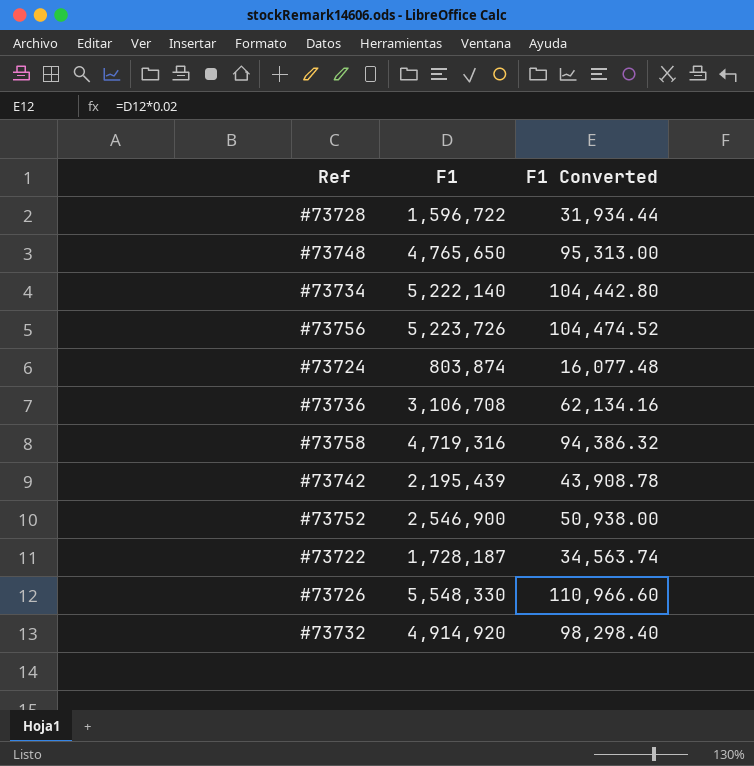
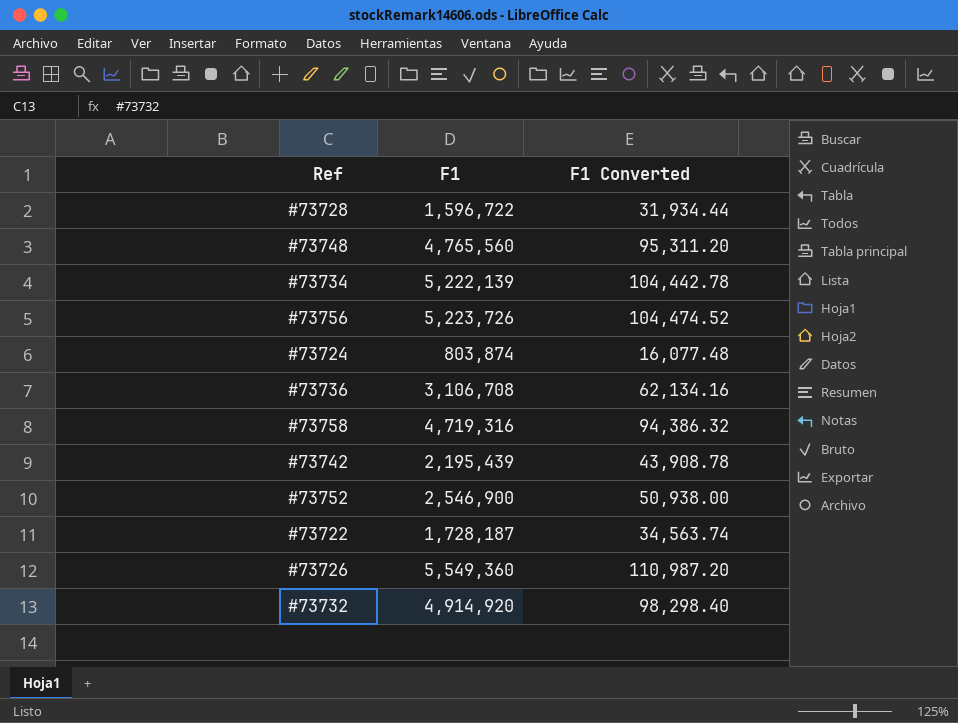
#73748 | F1: 4,765,650 -> 4,765,560
#73748 | F1 Converted: 95,313.00 -> 95,311.20
#73734 | F1: 5,222,140 -> 5,222,139
#73734 | F1 Converted: 104,442.80 -> 104,442.78
#73726 | F1: 5,548,330 -> 5,549,360
#73726 | F1 Converted: 110,966.60 -> 110,987.20

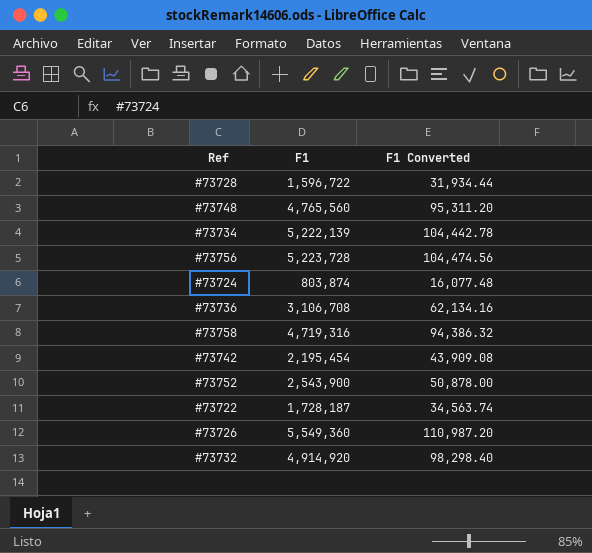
#73756 | F1: 5,223,726 -> 5,223,728
#73756 | F1 Converted: 104,474.52 -> 104,474.56
#73742 | F1: 2,195,439 -> 2,195,454
#73742 | F1 Converted: 43,908.78 -> 43,909.08
#73752 | F1: 2,546,900 -> 2,543,900
#73752 | F1 Converted: 50,938.00 -> 50,878.00

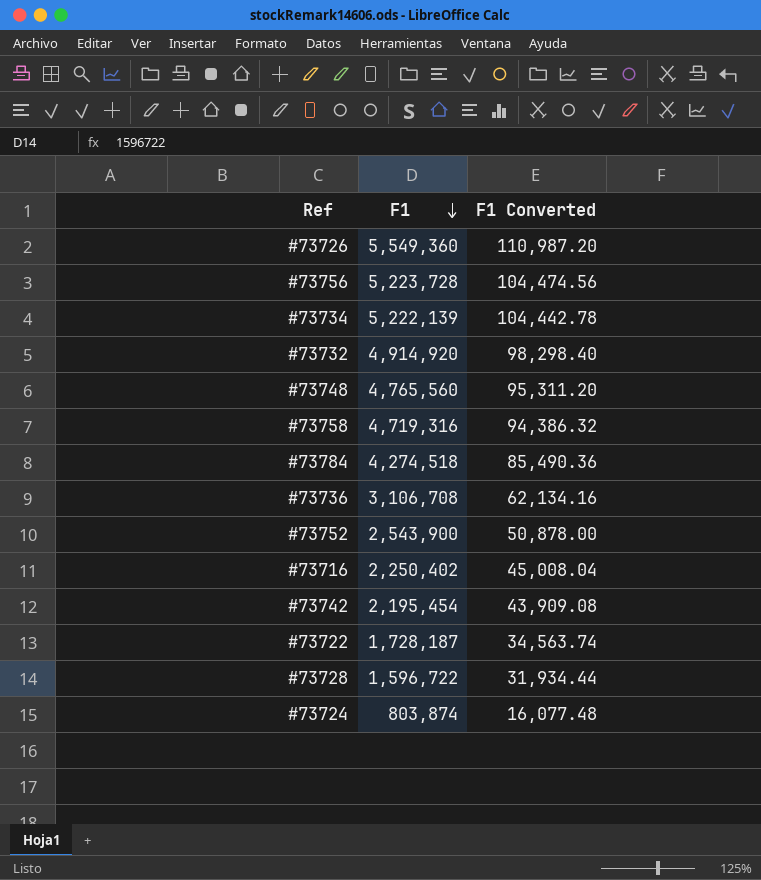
row order: none -> F1 descending
row #73784: none -> 4,274,518 | 85,490.36
row #73716: none -> 2,250,402 | 45,008.04

